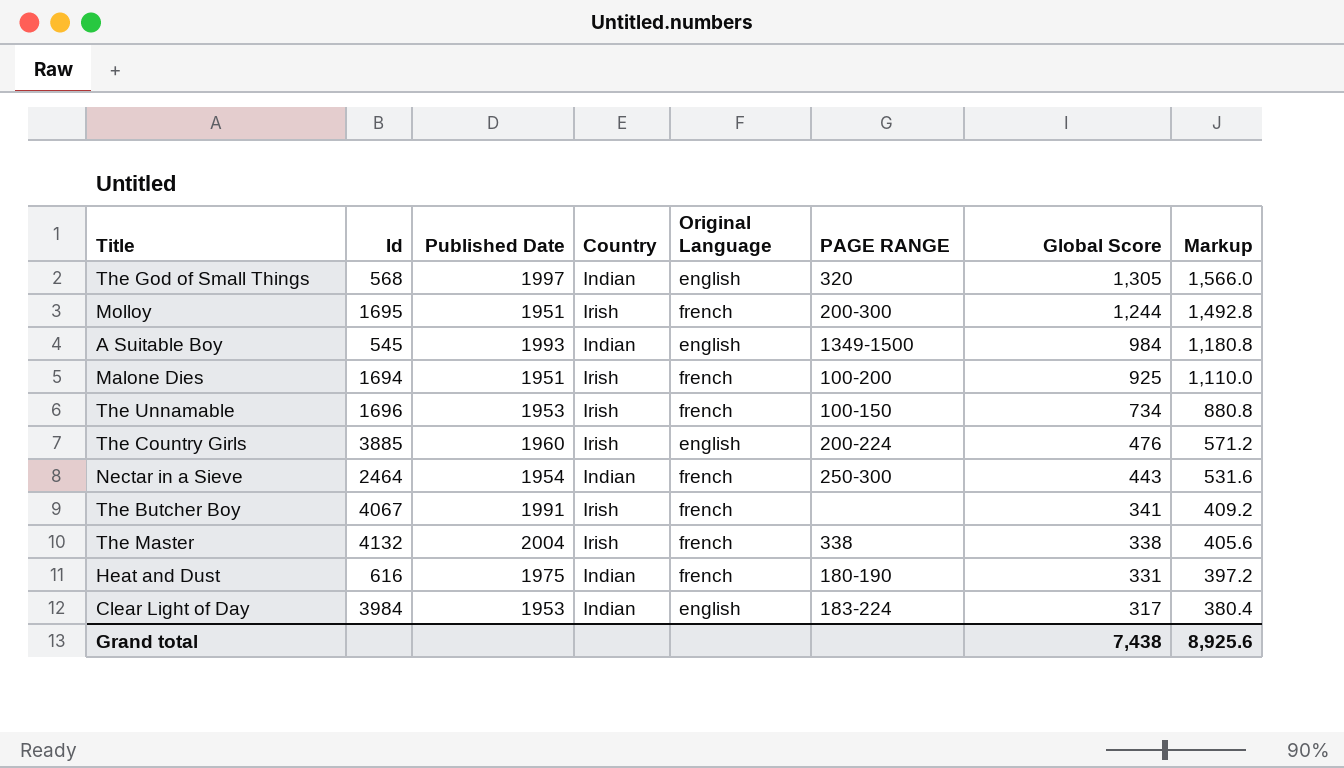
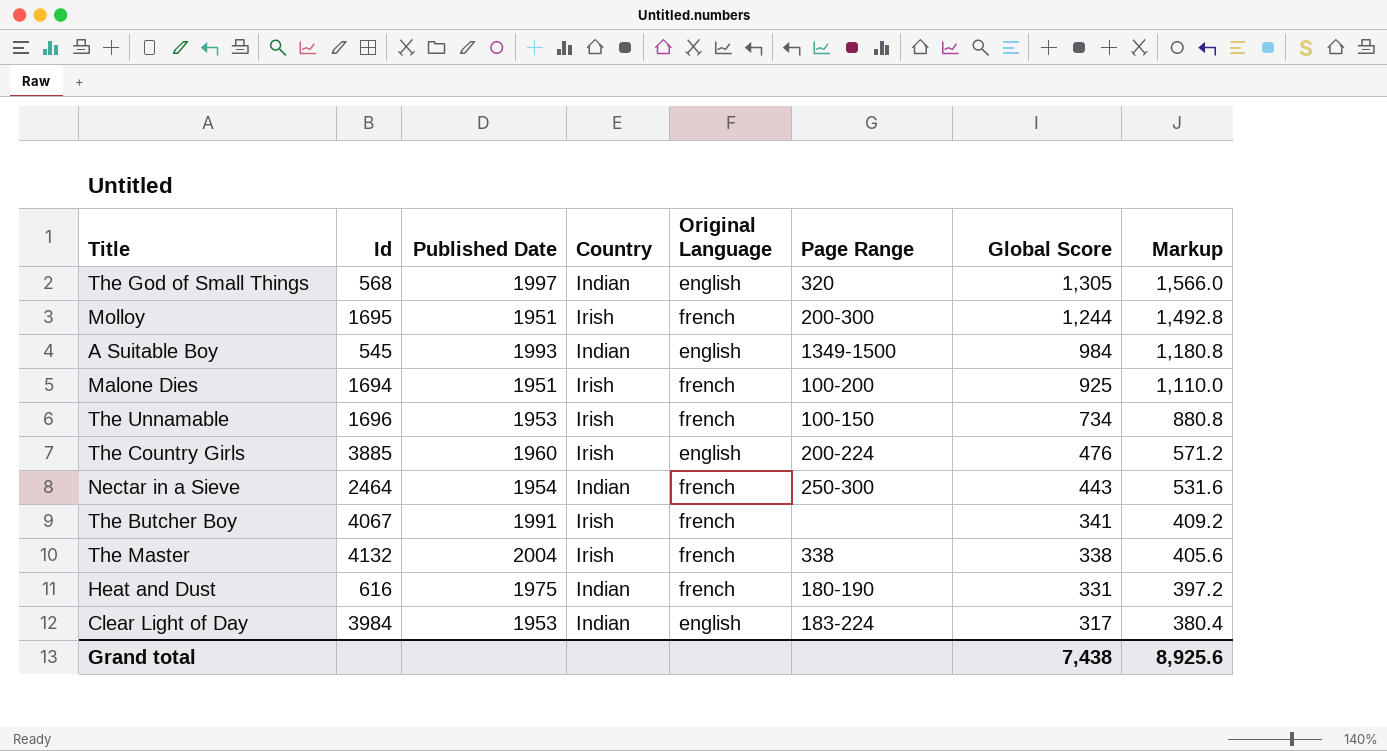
column name: PAGE RANGE -> Page Range

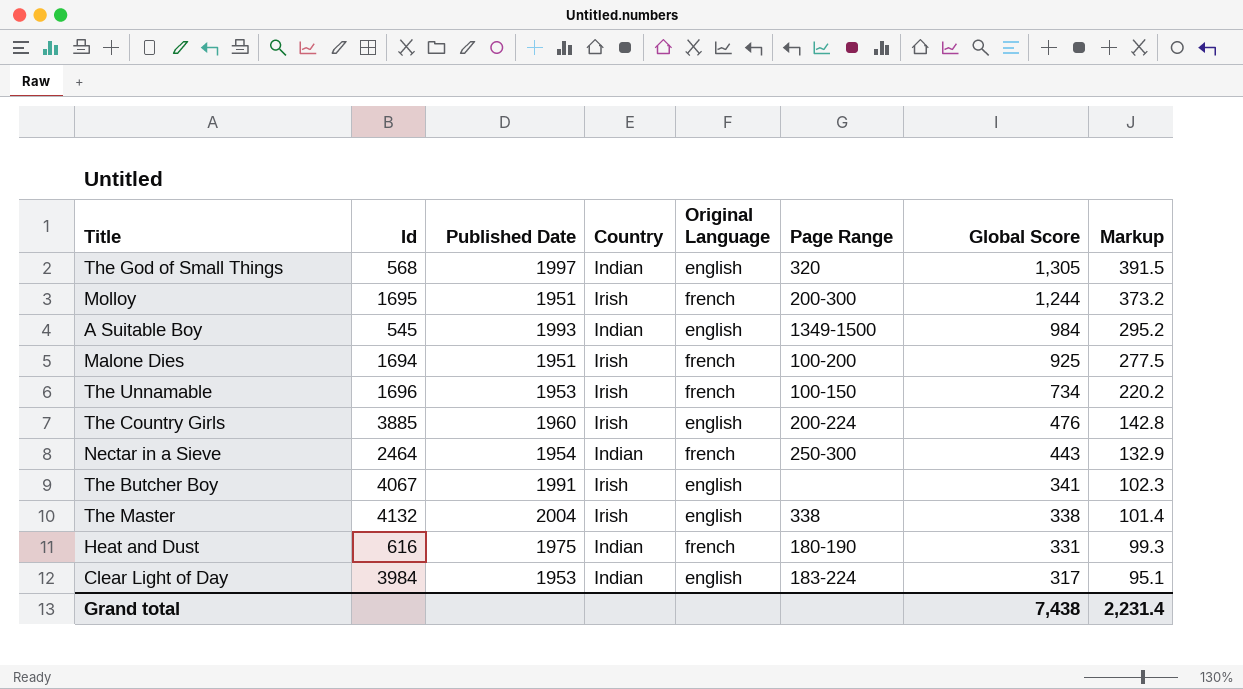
column Markup | formula: [Global Score] * 1.2 -> [Global Score] * 0.3
The Butcher Boy | Original Language: french -> english
The Master | Original Language: french -> english
Grand total | Markup: 8,925.6 -> 2,231.4

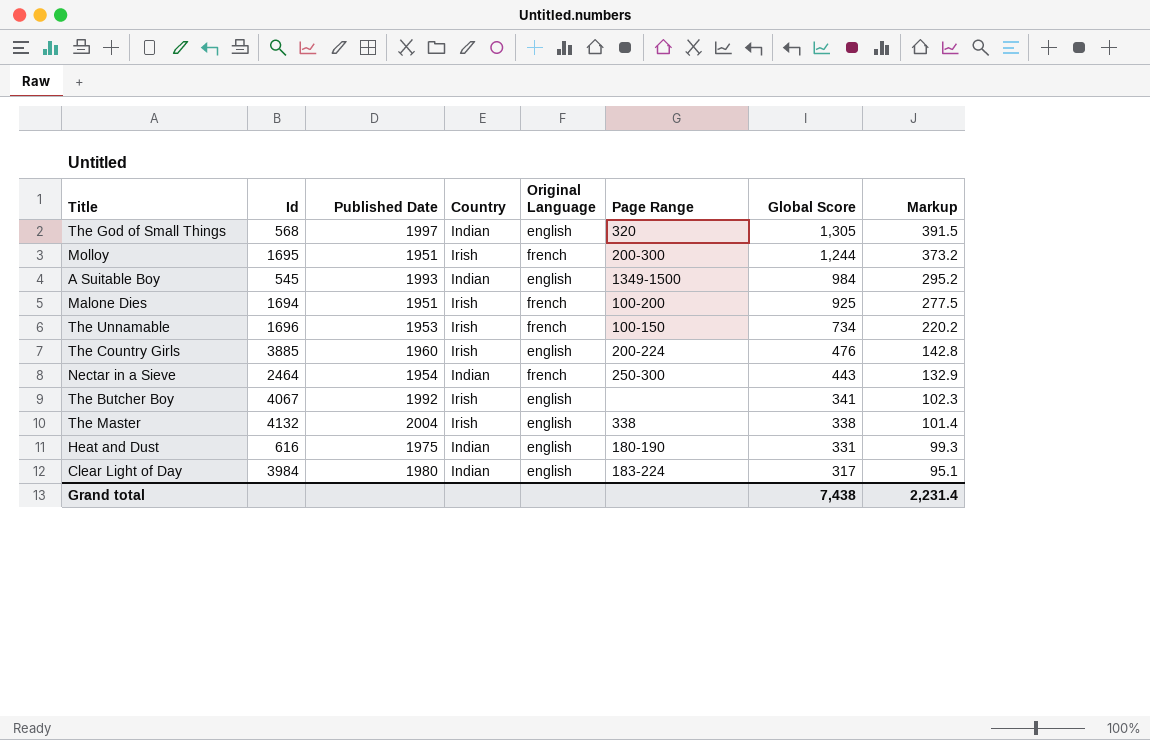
The Butcher Boy | Published Date: 1991 -> 1992
Heat and Dust | Original Language: french -> english
Clear Light of Day | Published Date: 1953 -> 1980

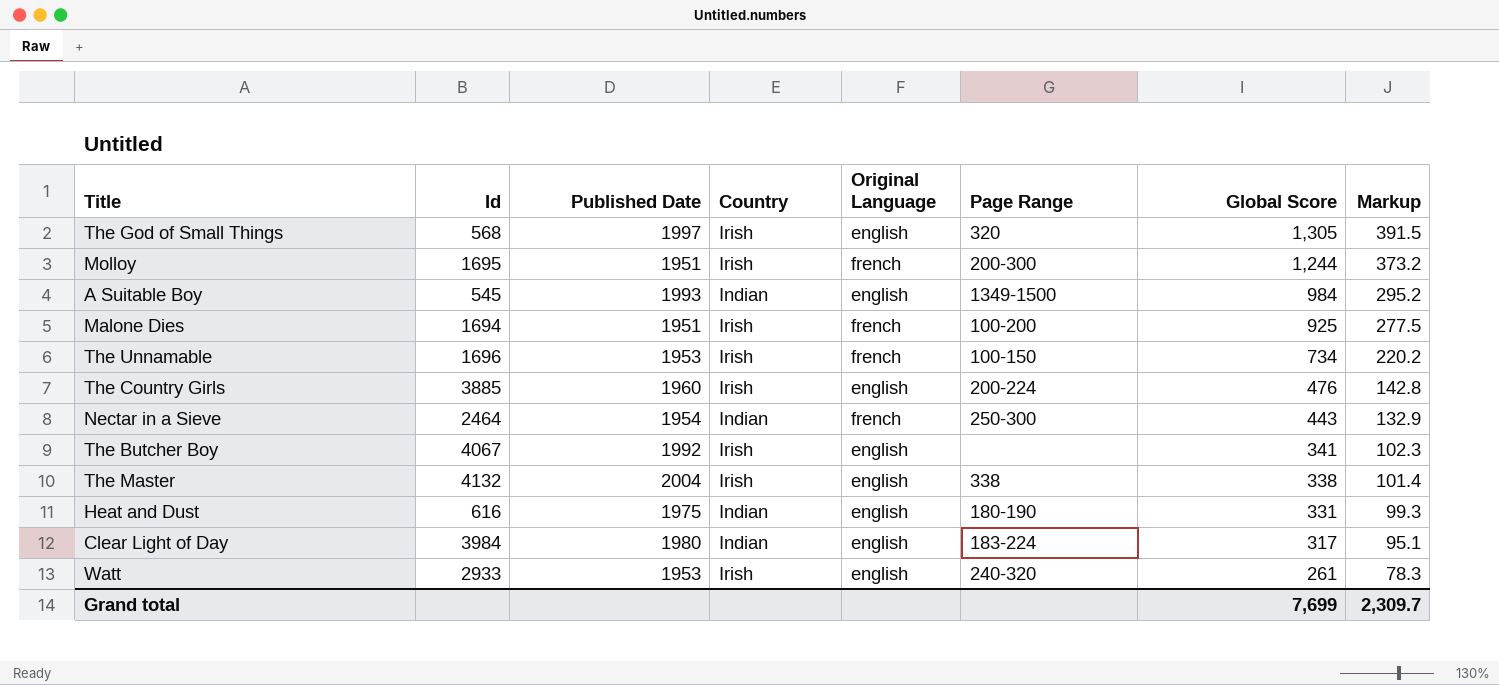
The God of Small Things | Country: Indian -> Irish
row Watt: none -> 2933 | 1953 | Irish | english | 240-320 | 261 | 78.3
Grand total | Global Score: 7,438 -> 7,699
Grand total | Markup: 2,231.4 -> 2,309.7

